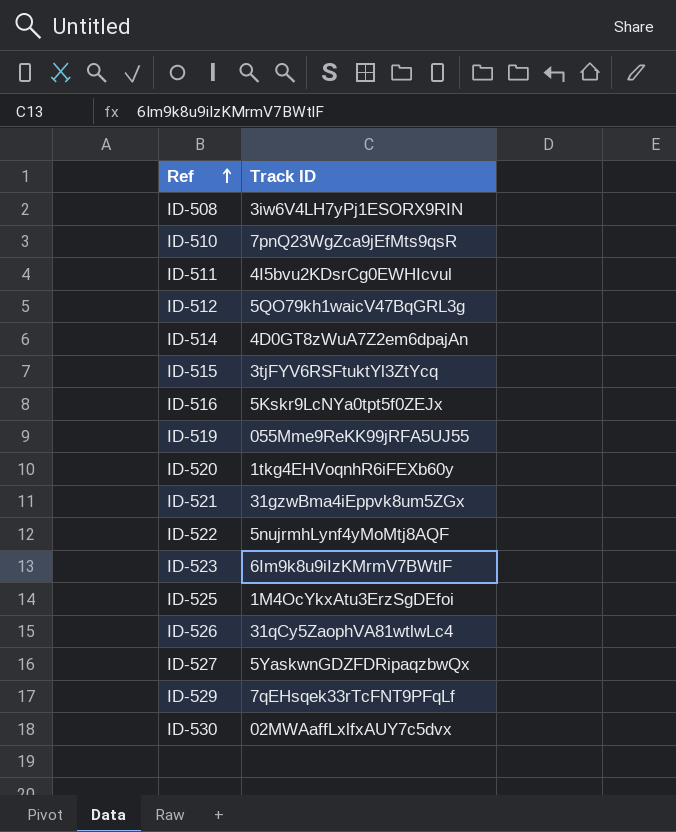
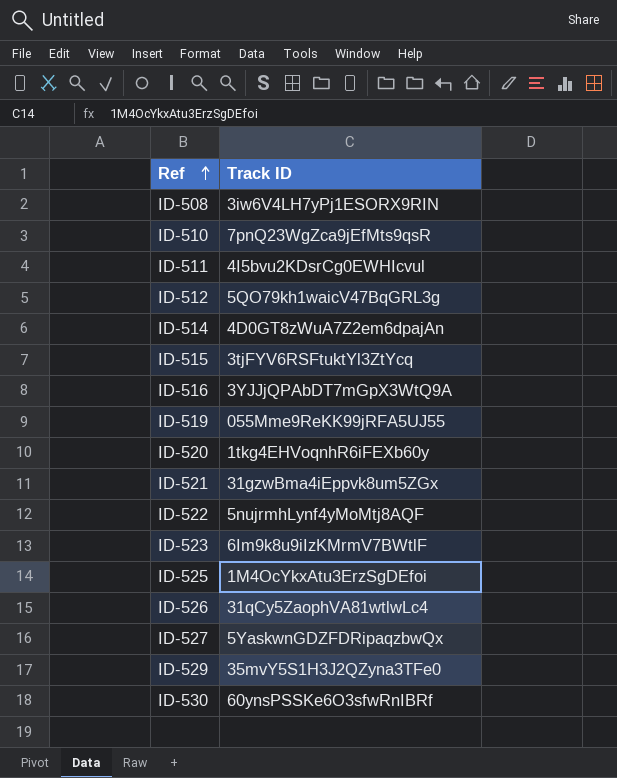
ID-516 | Track ID: 5Kskr9LcNYa0tpt5f0ZEJx -> 3YJJjQPAbDT7mGpX3WtQ9A
ID-529 | Track ID: 7qEHsqek33rTcFNT9PFqLf -> 35mvY5S1H3J2QZyna3TFe0
ID-530 | Track ID: 02MWAaffLxlfxAUY7c5dvx -> 60ynsPSSKe6O3sfwRnIBRf

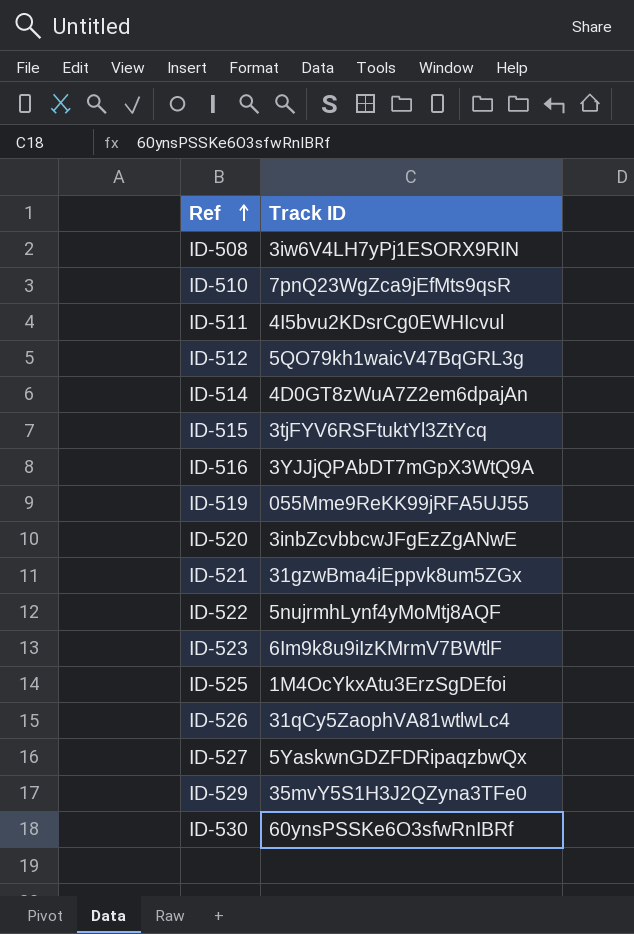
ID-520 | Track ID: 1tkg4EHVoqnhR6iFEXb60y -> 3inbZcvbbcwJFgEzZgANwE

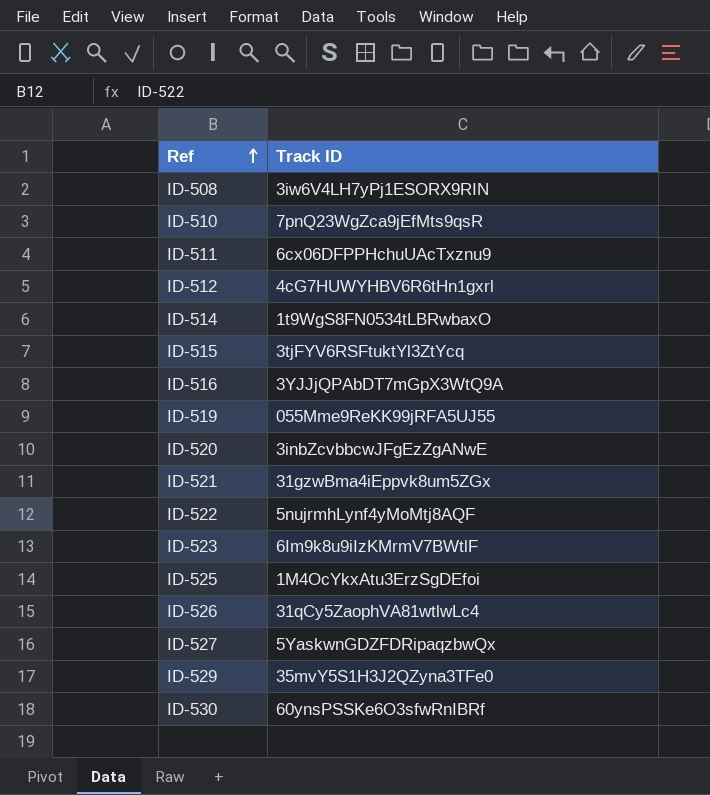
ID-511 | Track ID: 4I5bvu2KDsrCg0EWHIcvul -> 6cx06DFPPHchuUAcTxznu9
ID-512 | Track ID: 5QO79kh1waicV47BqGRL3g -> 4cG7HUWYHBV6R6tHn1gxrl
ID-514 | Track ID: 4D0GT8zWuA7Z2em6dpajAn -> 1t9WgS8FN0534tLBRwbaxO

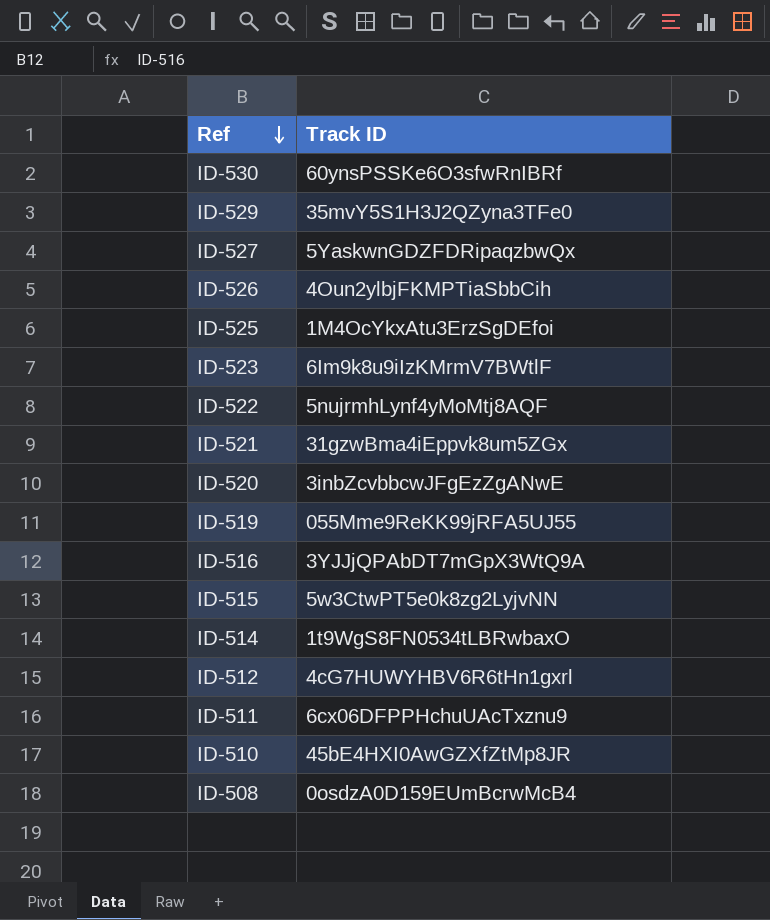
row order: Ref ascending -> Ref descending
ID-526 | Track ID: 31qCy5ZaophVA81wtlwLc4 -> 4Oun2ylbjFKMPTiaSbbCih
ID-515 | Track ID: 3tjFYV6RSFtuktYl3ZtYcq -> 5w3CtwPT5e0k8zg2LyjvNN
ID-510 | Track ID: 7pnQ23WgZca9jEfMts9qsR -> 45bE4HXI0AwGZXfZtMp8JR
ID-508 | Track ID: 3iw6V4LH7yPj1ESORX9RIN -> 0osdzA0D159EUmBcrwMcB4

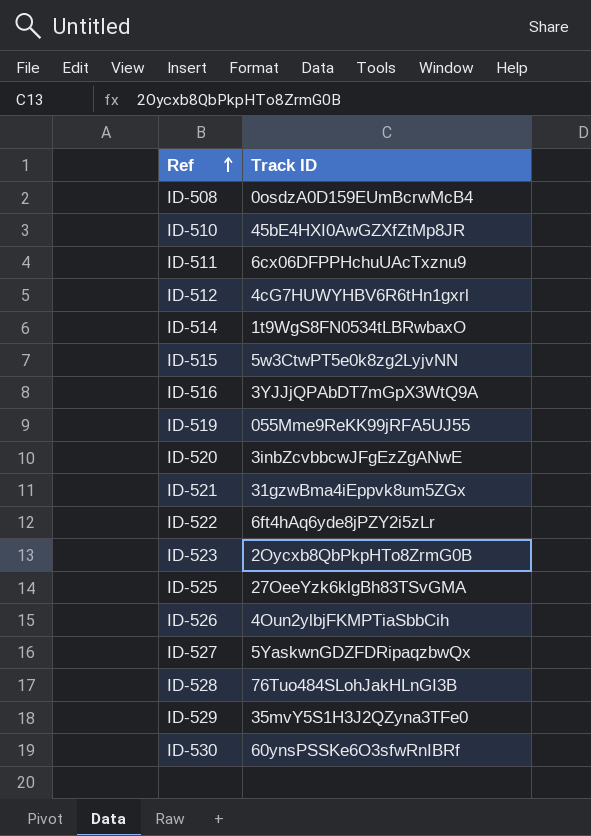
row order: Ref descending -> Ref ascending
ID-522 | Track ID: 5nujrmhLynf4yMoMtj8AQF -> 6ft4hAq6yde8jPZY2i5zLr
ID-523 | Track ID: 6Im9k8u9iIzKMrmV7BWtlF -> 2Oycxb8QbPkpHTo8ZrmG0B
ID-525 | Track ID: 1M4OcYkxAtu3ErzSgDEfoi -> 27OeeYzk6klgBh83TSvGMA
row ID-528: none -> 76Tuo484SLohJakHLnGI3B

